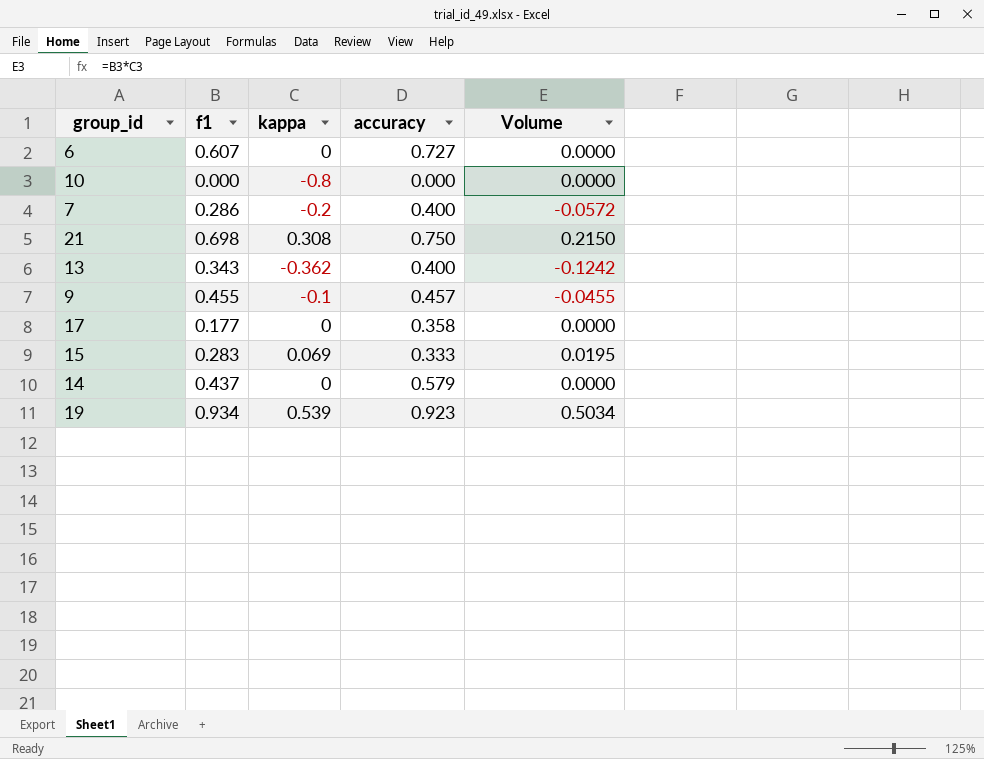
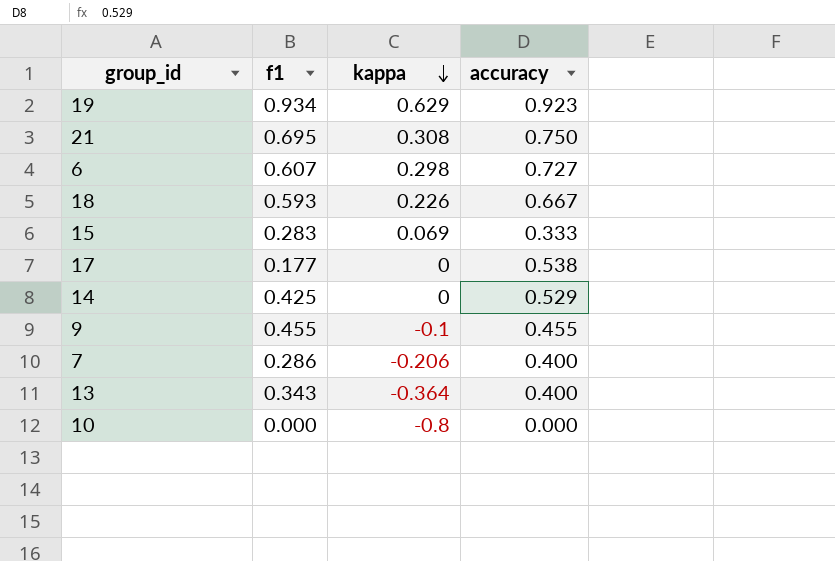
row order: none -> kappa descending
column Volume | formula: [f1] * [kappa] -> none
19 | kappa: 0.539 -> 0.629
21 | f1: 0.698 -> 0.695
6 | kappa: 0 -> 0.298
row 18: none -> 0.593 | 0.226 | 0.667
17 | accuracy: 0.358 -> 0.538
14 | f1: 0.437 -> 0.425
14 | accuracy: 0.579 -> 0.529
9 | accuracy: 0.457 -> 0.455
7 | kappa: -0.2 -> -0.206
13 | kappa: -0.362 -> -0.364

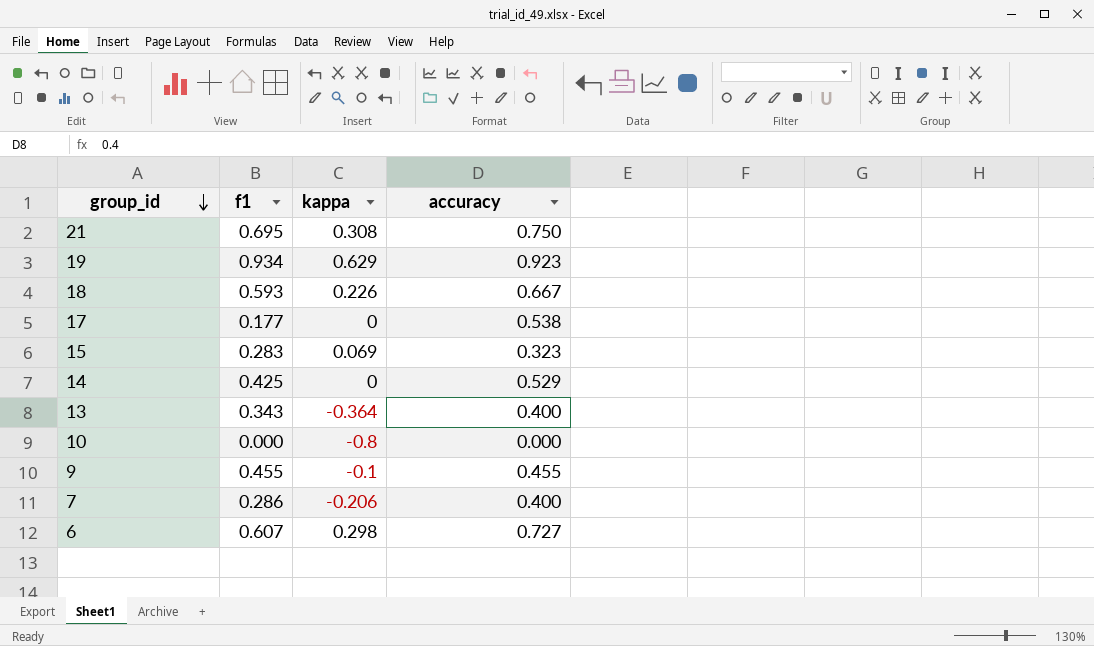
row order: kappa descending -> group_id descending
15 | accuracy: 0.333 -> 0.323

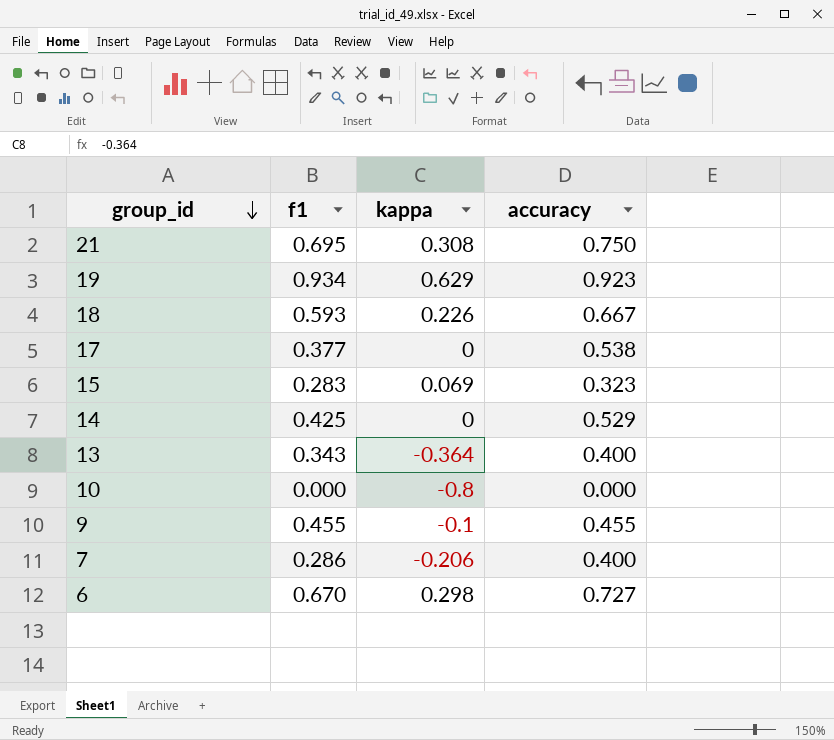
17 | f1: 0.177 -> 0.377
6 | f1: 0.607 -> 0.670

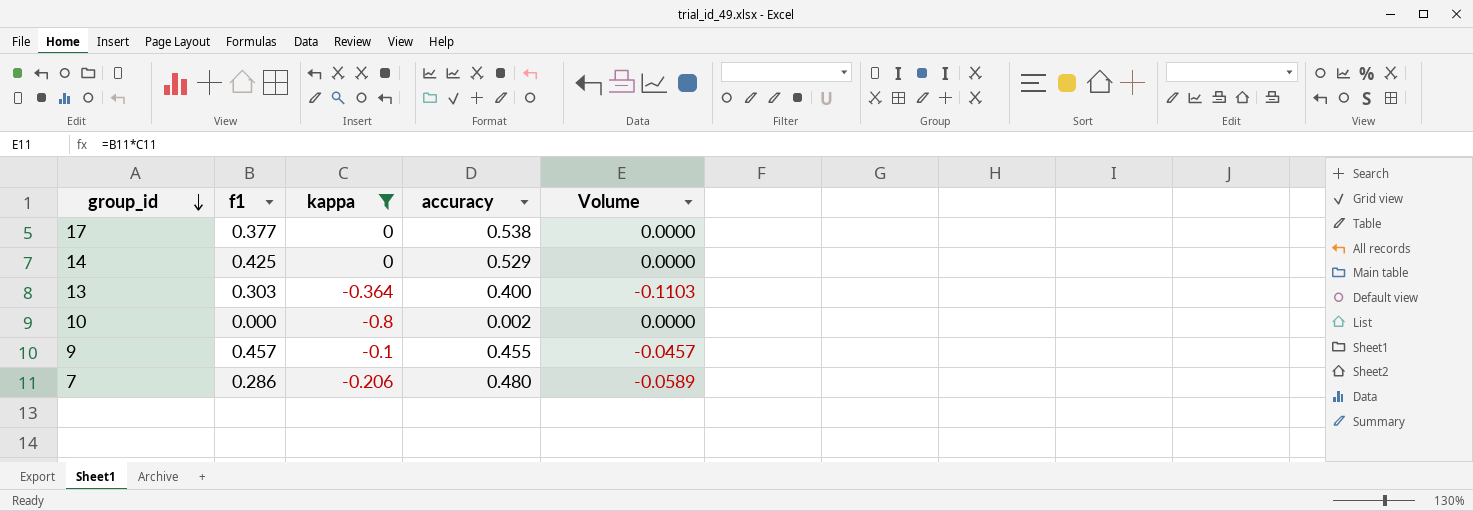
filter: none -> kappa <= 0
column Volume | formula: none -> [f1] * [kappa]
13 | f1: 0.343 -> 0.303
10 | accuracy: 0.000 -> 0.002
9 | f1: 0.455 -> 0.457
7 | accuracy: 0.400 -> 0.480

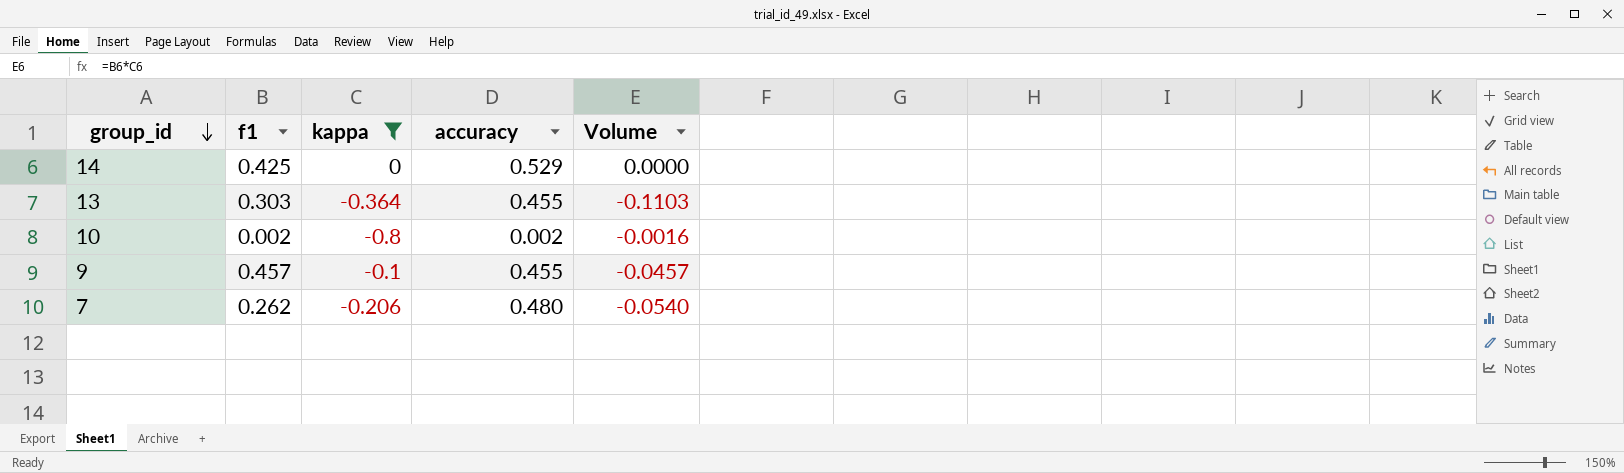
row 17: 0.377 | 0 | 0.538 | 0.0000 -> none
13 | accuracy: 0.400 -> 0.455
10 | f1: 0.000 -> 0.002
10 | Volume: 0.0000 -> -0.0016
7 | f1: 0.286 -> 0.262
7 | Volume: -0.0589 -> -0.0540

